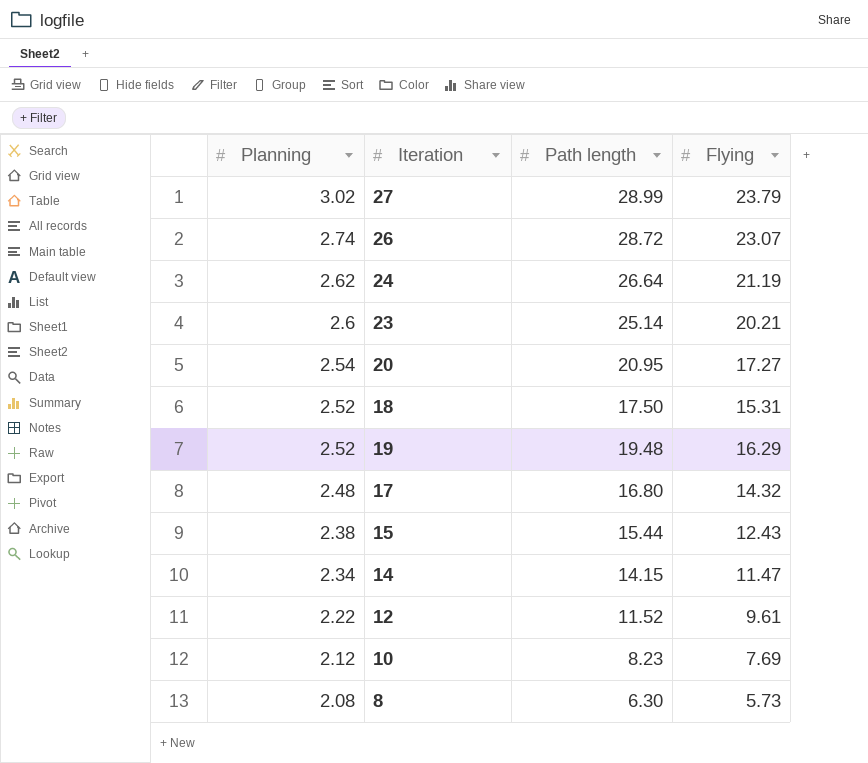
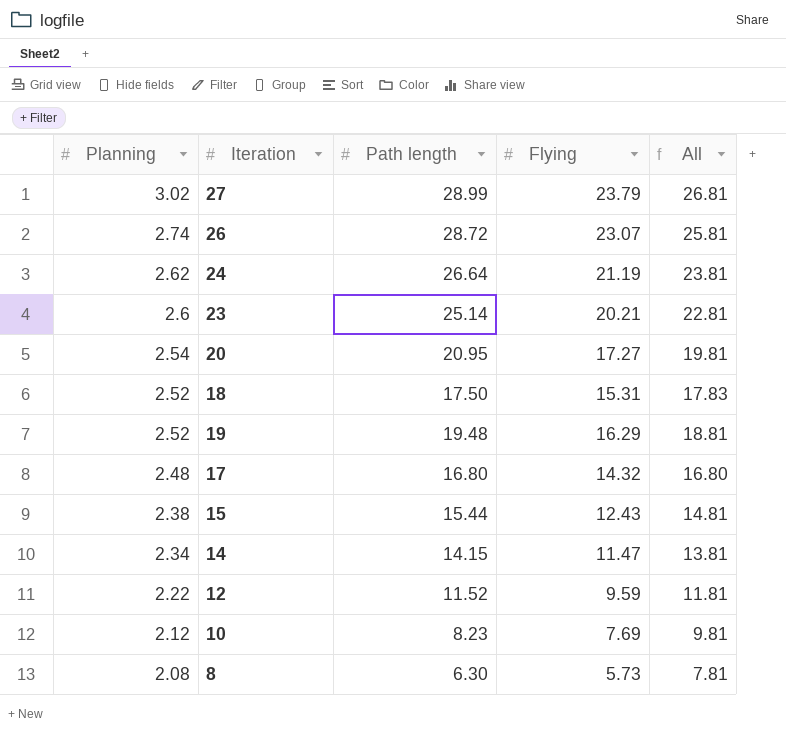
column All | formula: none -> [Planning] + [Flying]
12 | Flying: 9.61 -> 9.59

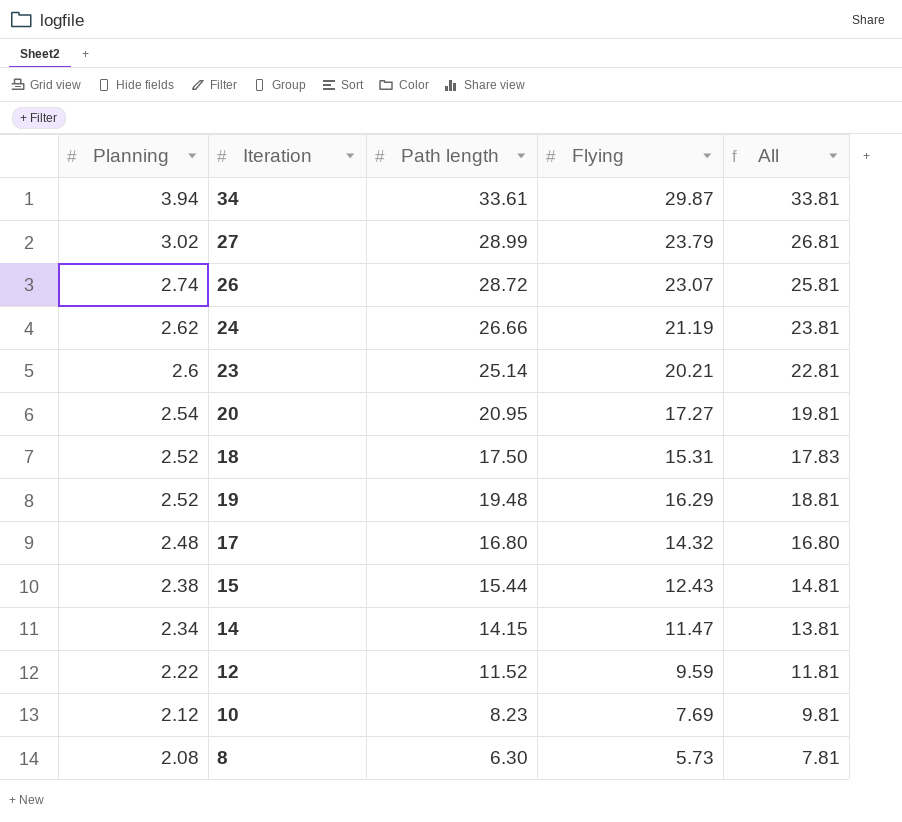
row 34: none -> 3.94 | 33.61 | 29.87 | 33.81
24 | Path length: 26.64 -> 26.66

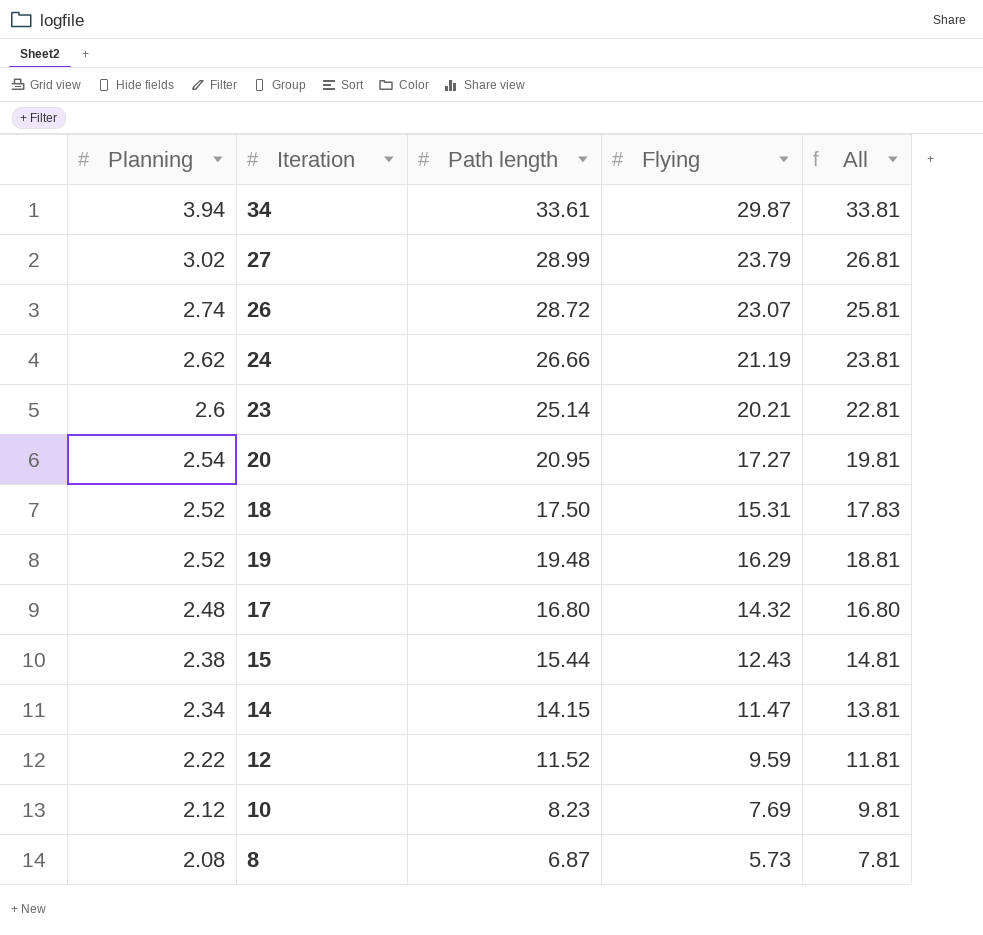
8 | Path length: 6.30 -> 6.87

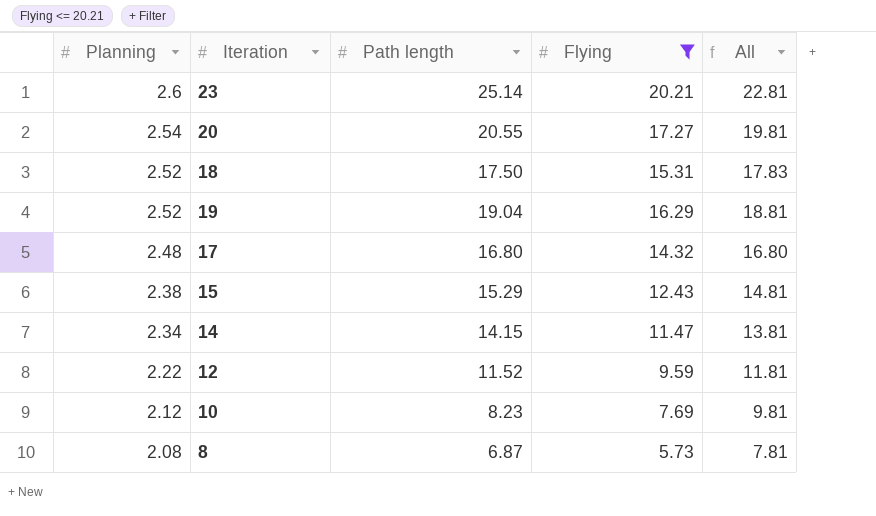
filter: none -> Flying <= 20.21
20 | Path length: 20.95 -> 20.55
19 | Path length: 19.48 -> 19.04
15 | Path length: 15.44 -> 15.29

